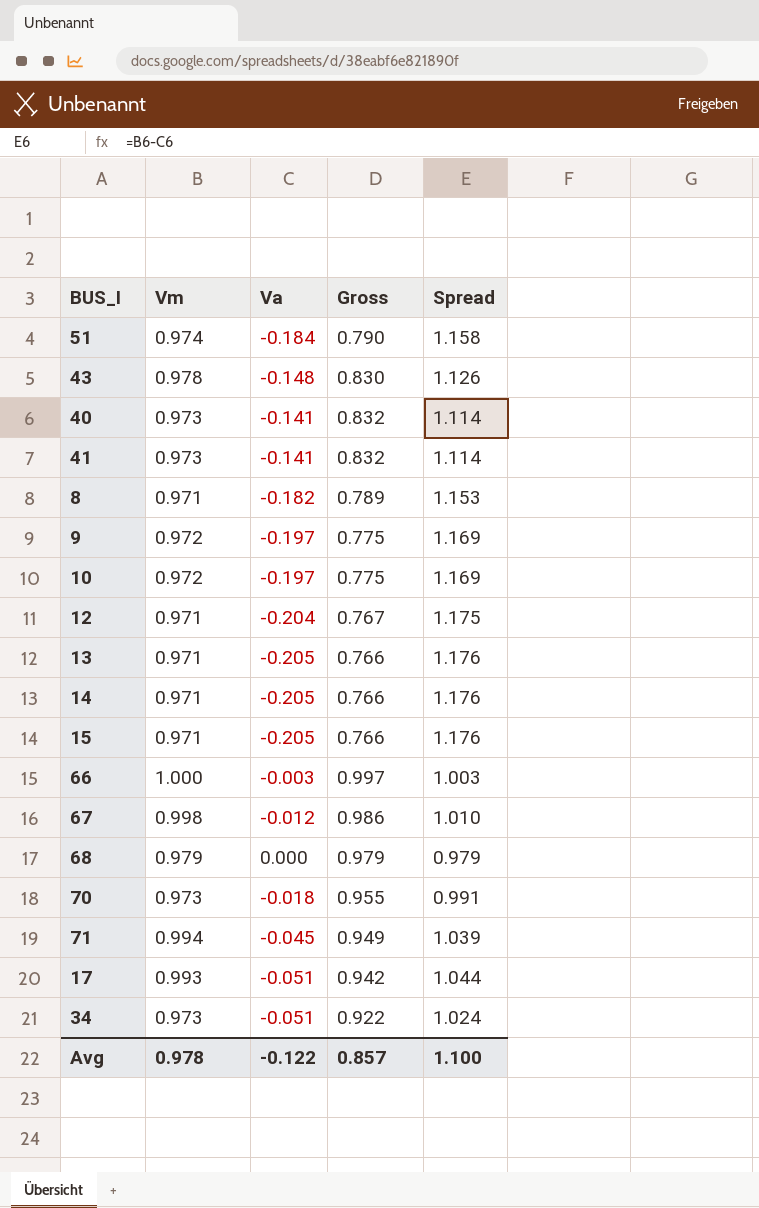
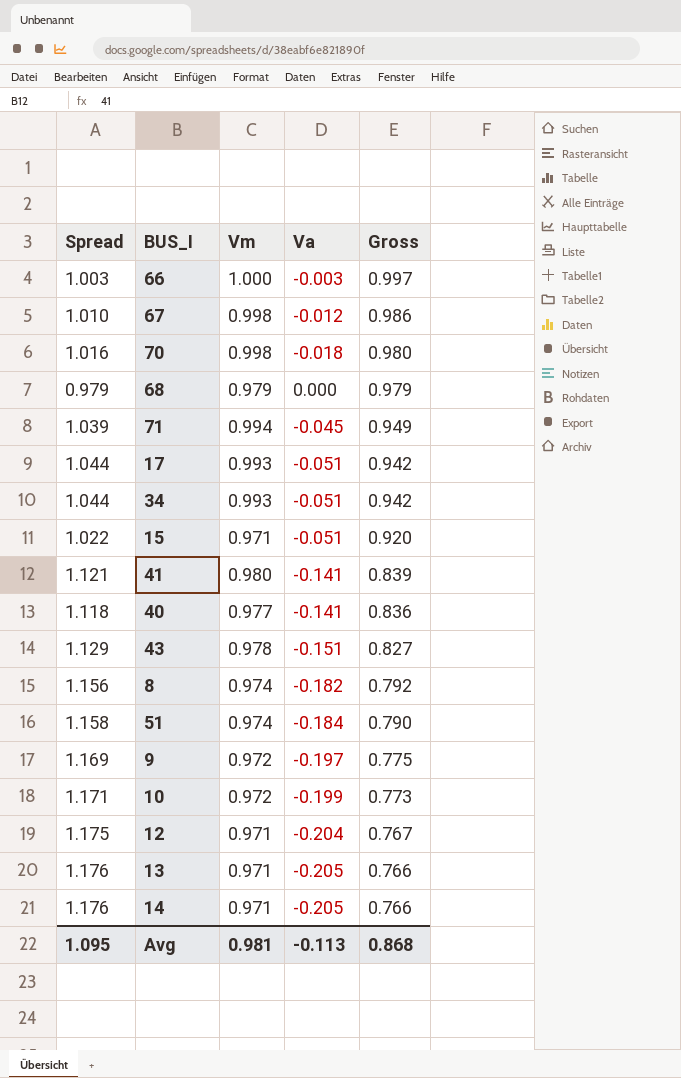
row order: none -> Gross descending
column Spread | position: 5 -> 1
70 | Spread: 0.991 -> 1.016
70 | Vm: 0.973 -> 0.998
70 | Gross: 0.955 -> 0.980
34 | Spread: 1.024 -> 1.044
34 | Vm: 0.973 -> 0.993
34 | Gross: 0.922 -> 0.942
15 | Spread: 1.176 -> 1.022
15 | Va: -0.205 -> -0.051
15 | Gross: 0.766 -> 0.920
41 | Spread: 1.114 -> 1.121
41 | Vm: 0.973 -> 0.980
41 | Gross: 0.832 -> 0.839
40 | Spread: 1.114 -> 1.118
40 | Vm: 0.973 -> 0.977
40 | Gross: 0.832 -> 0.836
43 | Spread: 1.126 -> 1.129
43 | Va: -0.148 -> -0.151
43 | Gross: 0.830 -> 0.827
8 | Spread: 1.153 -> 1.156
8 | Vm: 0.971 -> 0.974
8 | Gross: 0.789 -> 0.792
10 | Spread: 1.169 -> 1.171
10 | Va: -0.197 -> -0.199
10 | Gross: 0.775 -> 0.773
Avg | Spread: 1.100 -> 1.095
Avg | Vm: 0.978 -> 0.981
Avg | Va: -0.122 -> -0.113
Avg | Gross: 0.857 -> 0.868

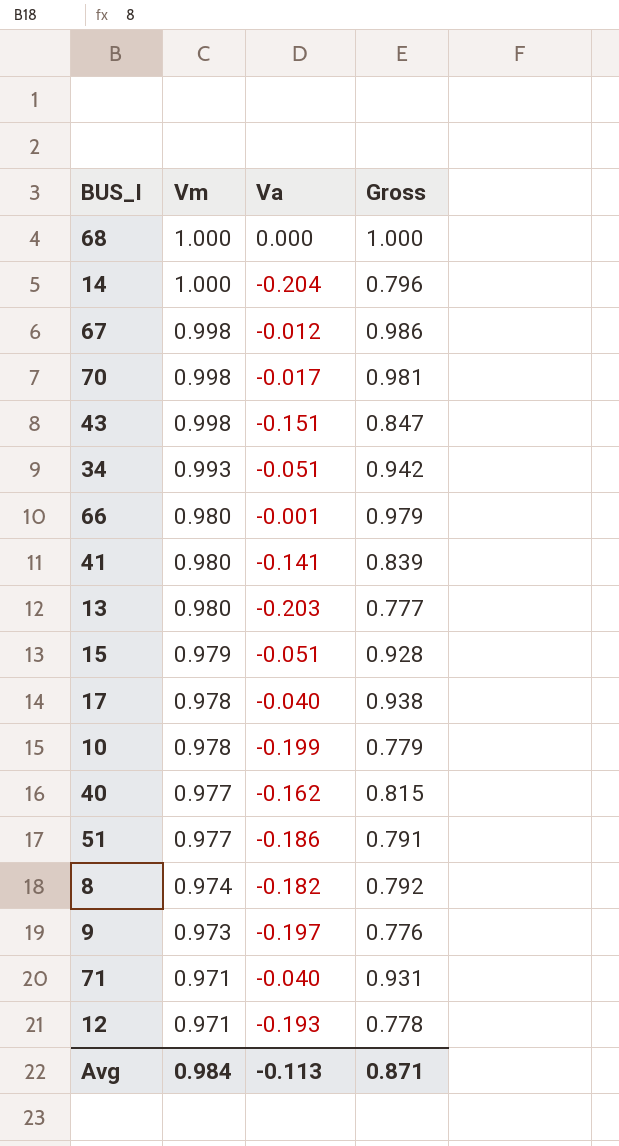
row order: Gross descending -> Vm descending
column Spread | formula: [Vm] - [Va] -> none
68 | Vm: 0.979 -> 1.000
68 | Gross: 0.979 -> 1.000
14 | Vm: 0.971 -> 1.000
14 | Va: -0.205 -> -0.204
14 | Gross: 0.766 -> 0.796
70 | Va: -0.018 -> -0.017
70 | Gross: 0.980 -> 0.981
43 | Vm: 0.978 -> 0.998
43 | Gross: 0.827 -> 0.847
66 | Vm: 1.000 -> 0.980
66 | Va: -0.003 -> -0.001
66 | Gross: 0.997 -> 0.979
13 | Vm: 0.971 -> 0.980
13 | Va: -0.205 -> -0.203
13 | Gross: 0.766 -> 0.777
15 | Vm: 0.971 -> 0.979
15 | Gross: 0.920 -> 0.928
17 | Vm: 0.993 -> 0.978
17 | Va: -0.051 -> -0.040
17 | Gross: 0.942 -> 0.938
10 | Vm: 0.972 -> 0.978
10 | Gross: 0.773 -> 0.779
40 | Va: -0.141 -> -0.162
40 | Gross: 0.836 -> 0.815
51 | Vm: 0.974 -> 0.977
51 | Va: -0.184 -> -0.186
51 | Gross: 0.790 -> 0.791
9 | Vm: 0.972 -> 0.973
9 | Gross: 0.775 -> 0.776
71 | Vm: 0.994 -> 0.971
71 | Va: -0.045 -> -0.040
71 | Gross: 0.949 -> 0.931
12 | Va: -0.204 -> -0.193
12 | Gross: 0.767 -> 0.778
Avg | Vm: 0.981 -> 0.984
Avg | Gross: 0.868 -> 0.871

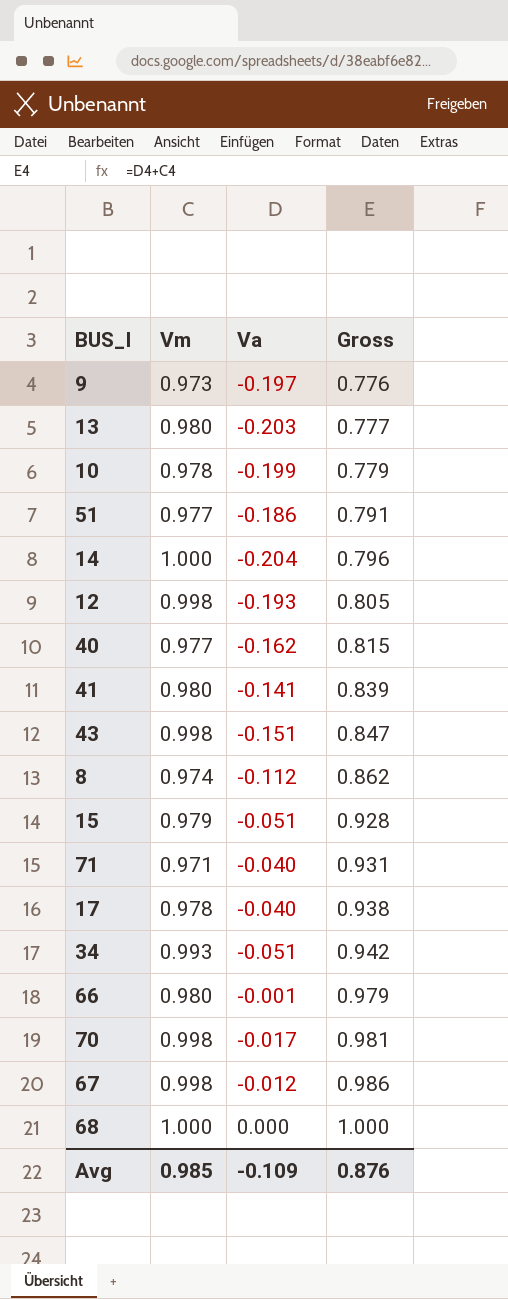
row order: Vm descending -> Gross ascending
12 | Vm: 0.971 -> 0.998
12 | Gross: 0.778 -> 0.805
8 | Va: -0.182 -> -0.112
8 | Gross: 0.792 -> 0.862
Avg | Vm: 0.984 -> 0.985
Avg | Va: -0.113 -> -0.109
Avg | Gross: 0.871 -> 0.876

